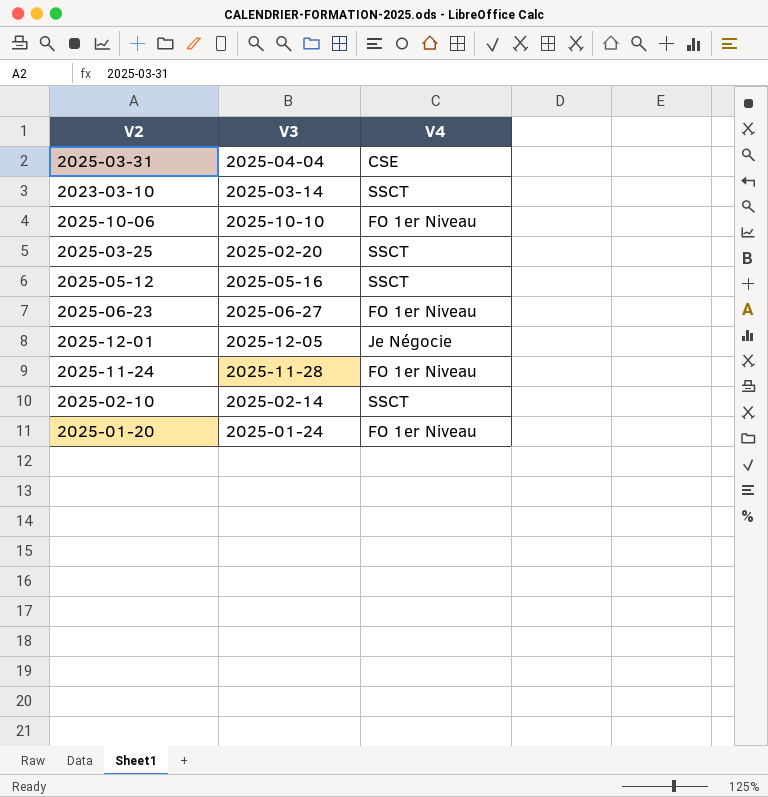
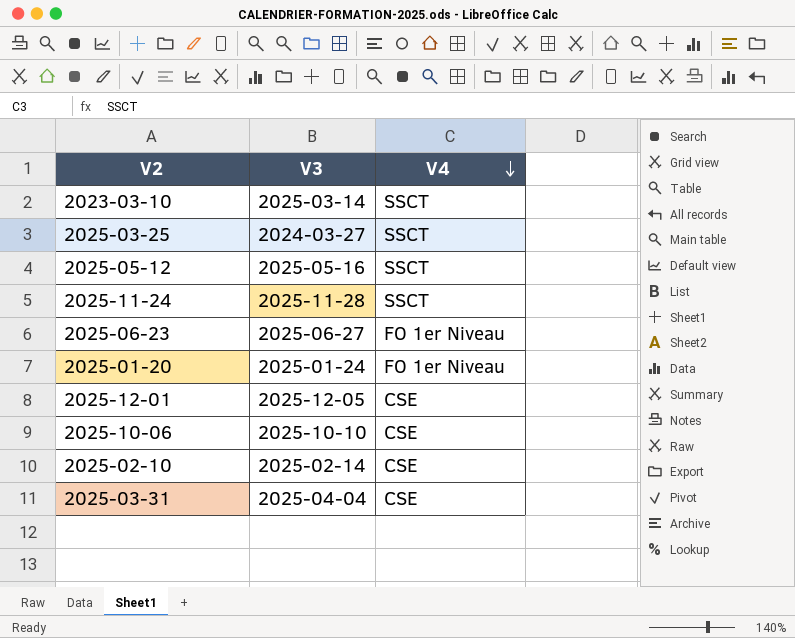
row order: none -> V4 descending
2025-03-25 | V3: 2025-02-20 -> 2024-03-27
2025-11-24 | V4: FO 1er Niveau -> SSCT
2025-12-01 | V4: Je Négocie -> CSE
2025-10-06 | V4: FO 1er Niveau -> CSE
2025-02-10 | V4: SSCT -> CSE

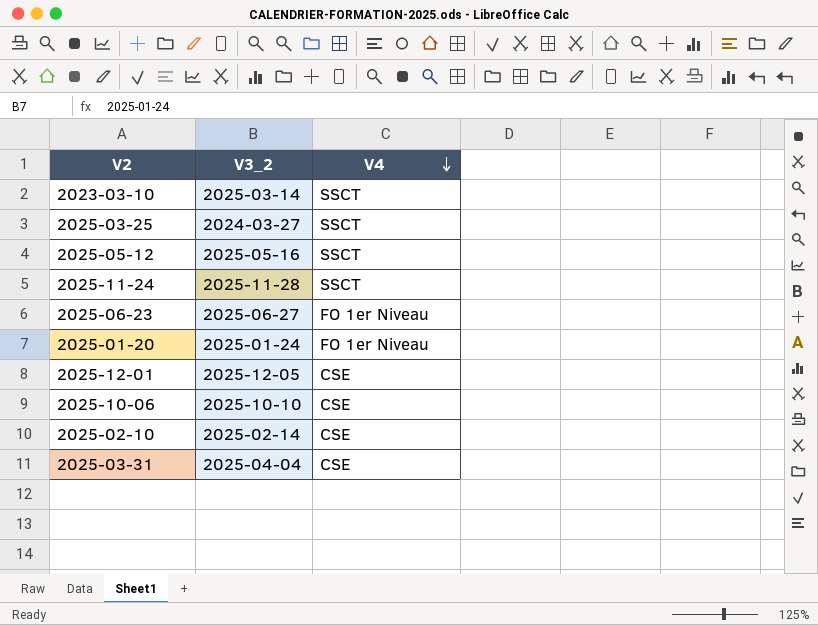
column name: V3 -> V3_2

